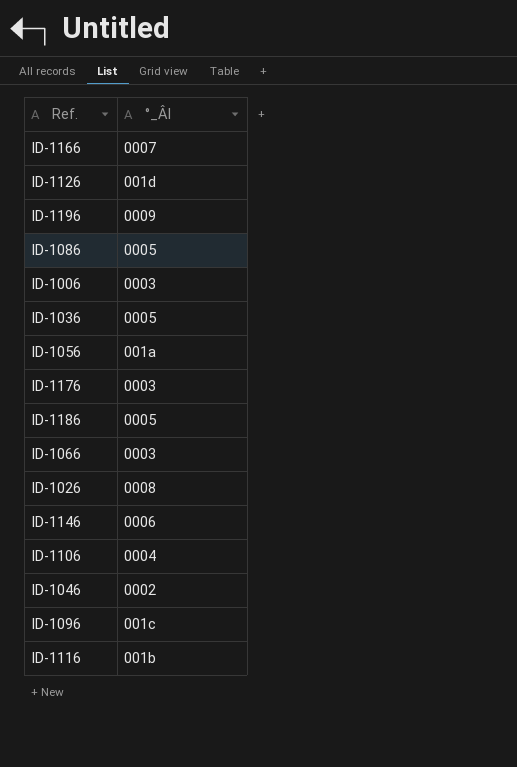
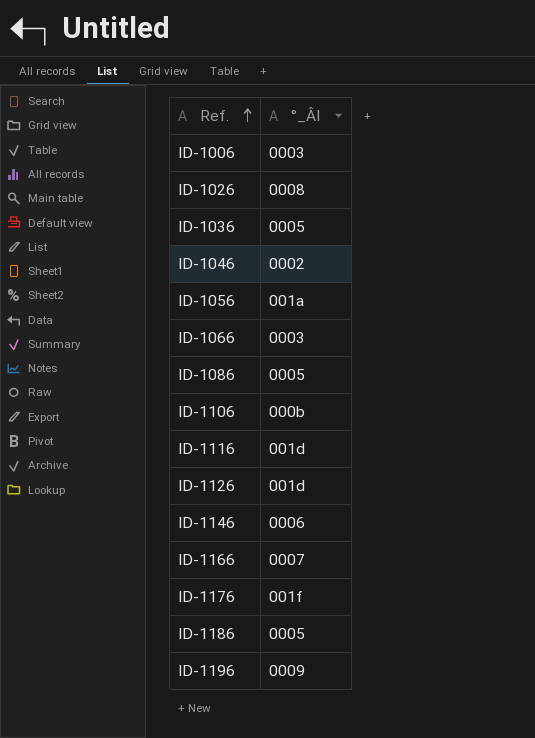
row order: none -> Ref. ascending
row ID-1096: 001c -> none
ID-1106 | °_ÂI: 0004 -> 000b
ID-1116 | °_ÂI: 001b -> 001d
ID-1176 | °_ÂI: 0003 -> 001f

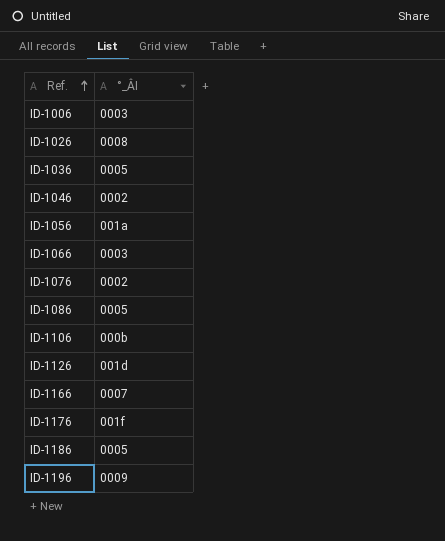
row ID-1116: 001d -> none
row ID-1146: 0006 -> none
row ID-1076: none -> 0002

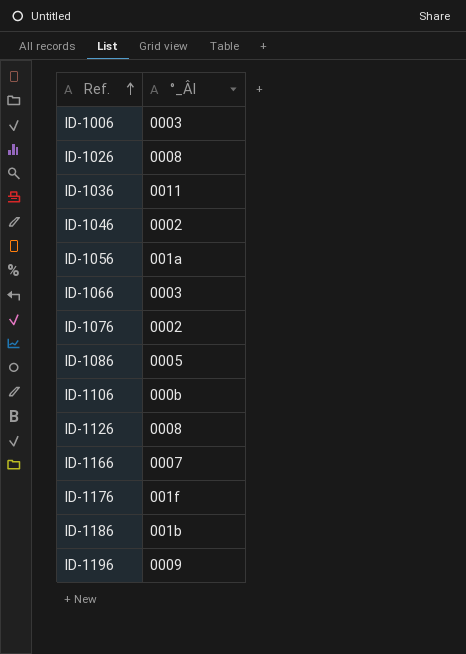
ID-1036 | °_ÂI: 0005 -> 0011
ID-1126 | °_ÂI: 001d -> 0008
ID-1186 | °_ÂI: 0005 -> 001b

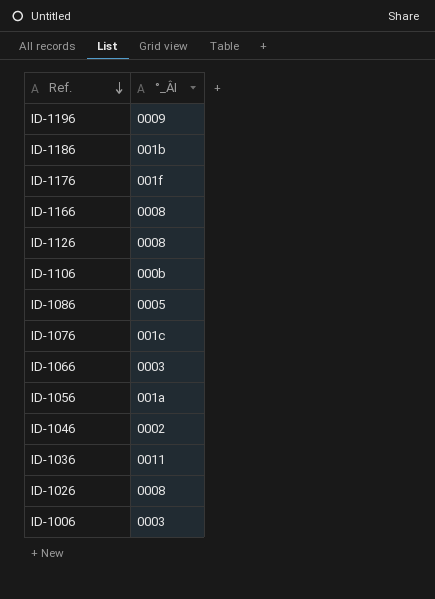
row order: Ref. ascending -> Ref. descending
ID-1166 | °_ÂI: 0007 -> 0008
ID-1076 | °_ÂI: 0002 -> 001c

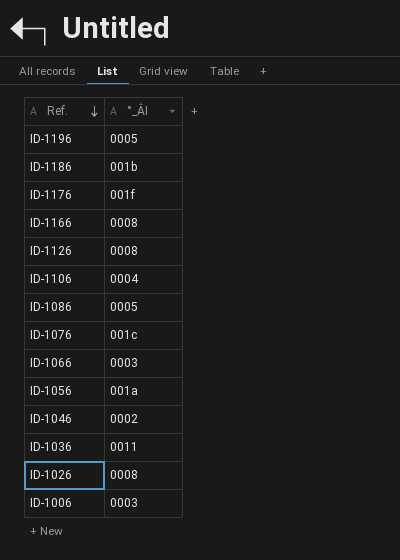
ID-1196 | °_ÂI: 0009 -> 0005
ID-1106 | °_ÂI: 000b -> 0004

